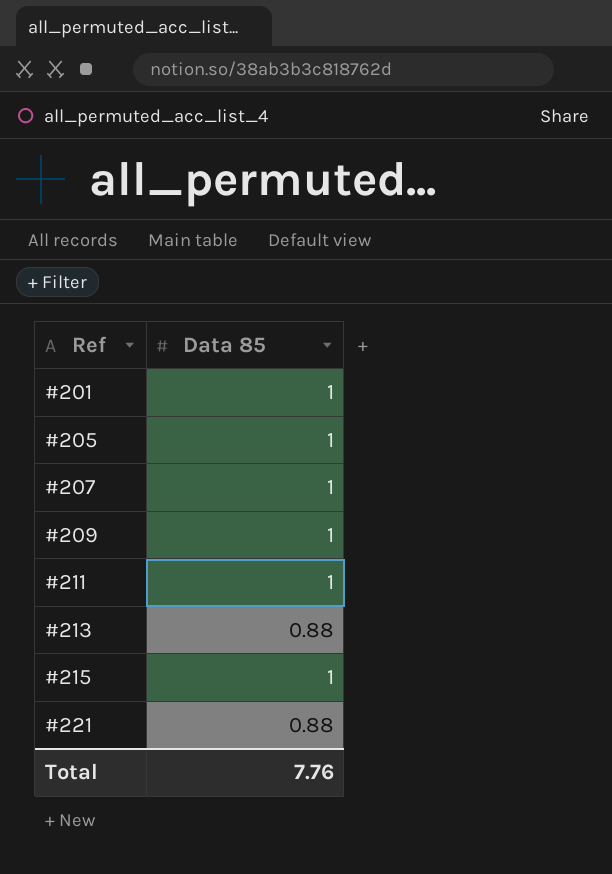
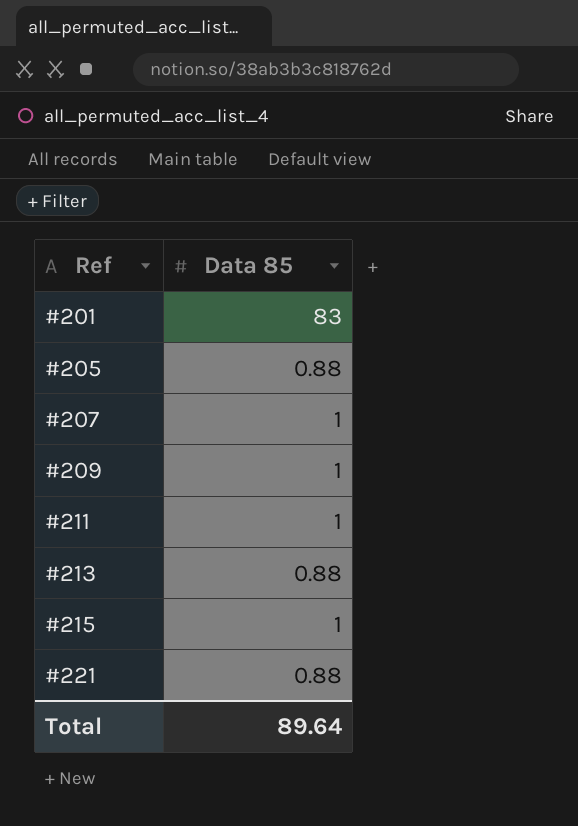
#201 | Data 85: 1 -> 83
#205 | Data 85: 1 -> 0.88
Total | Data 85: 7.76 -> 89.64

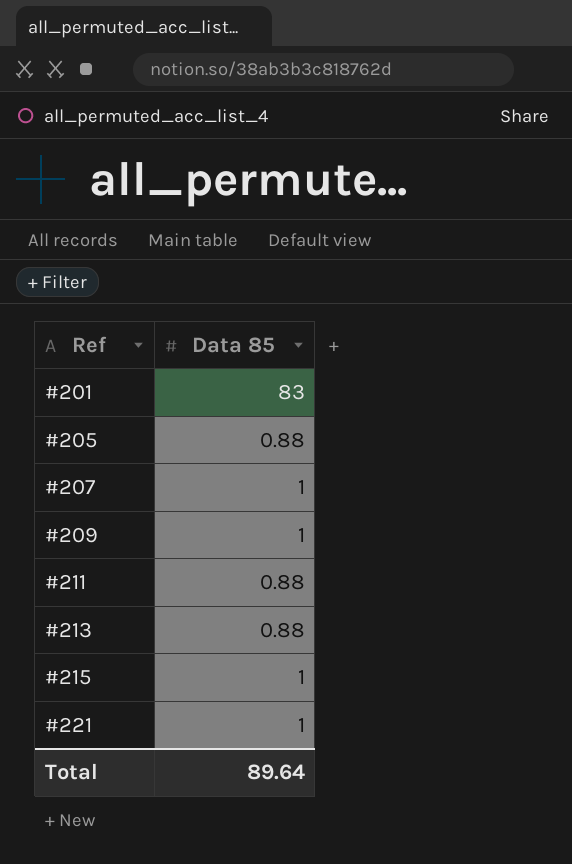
#211 | Data 85: 1 -> 0.88
#221 | Data 85: 0.88 -> 1

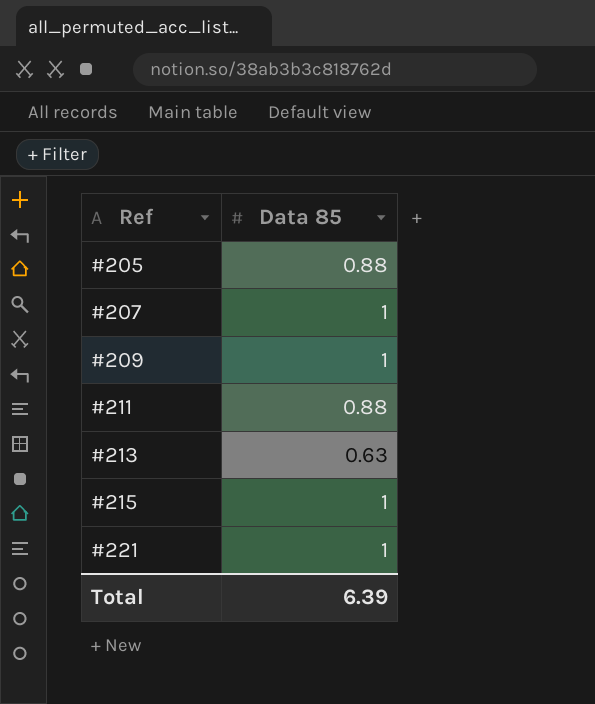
row #201: 83 -> none
#213 | Data 85: 0.88 -> 0.63
Total | Data 85: 89.64 -> 6.39

